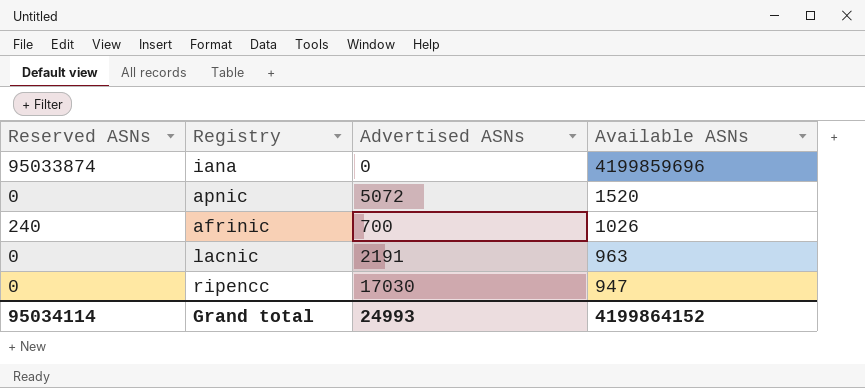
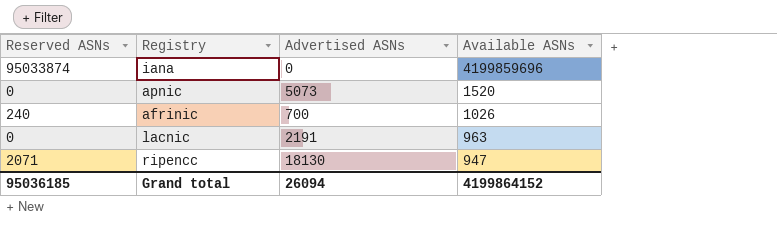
apnic | Advertised ASNs: 5072 -> 5073
ripencc | Reserved ASNs: 0 -> 2071
ripencc | Advertised ASNs: 17030 -> 18130
Grand total | Reserved ASNs: 95034114 -> 95036185
Grand total | Advertised ASNs: 24993 -> 26094

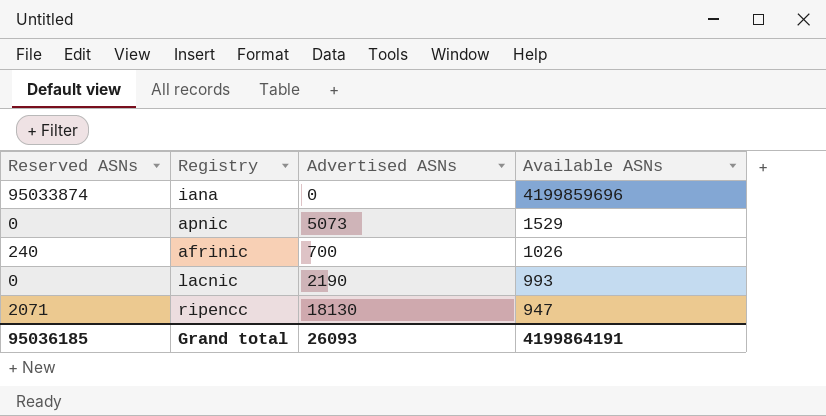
apnic | Available ASNs: 1520 -> 1529
lacnic | Advertised ASNs: 2191 -> 2190
lacnic | Available ASNs: 963 -> 993
Grand total | Advertised ASNs: 26094 -> 26093
Grand total | Available ASNs: 4199864152 -> 4199864191

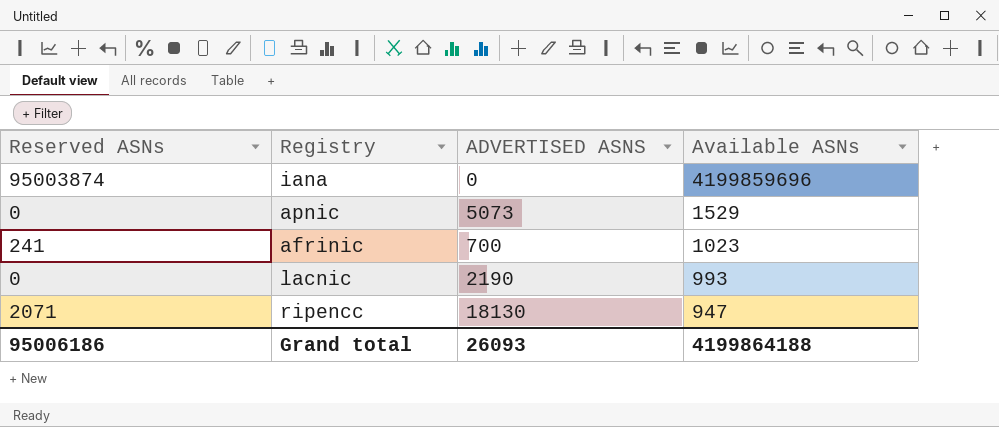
column name: Advertised ASNs -> ADVERTISED ASNS
iana | Reserved ASNs: 95033874 -> 95003874
afrinic | Reserved ASNs: 240 -> 241
afrinic | Available ASNs: 1026 -> 1023
Grand total | Reserved ASNs: 95036185 -> 95006186
Grand total | Available ASNs: 4199864191 -> 4199864188

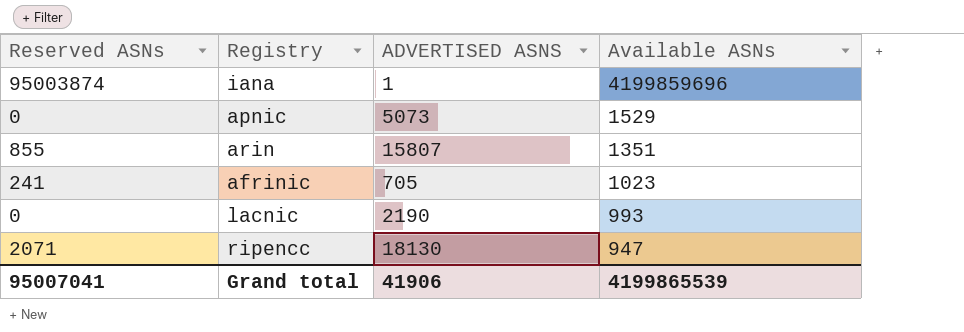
iana | ADVERTISED ASNS: 0 -> 1
row arin: none -> 855 | 15807 | 1351
afrinic | ADVERTISED ASNS: 700 -> 705
Grand total | Reserved ASNs: 95006186 -> 95007041
Grand total | ADVERTISED ASNS: 26093 -> 41906
Grand total | Available ASNs: 4199864188 -> 4199865539

